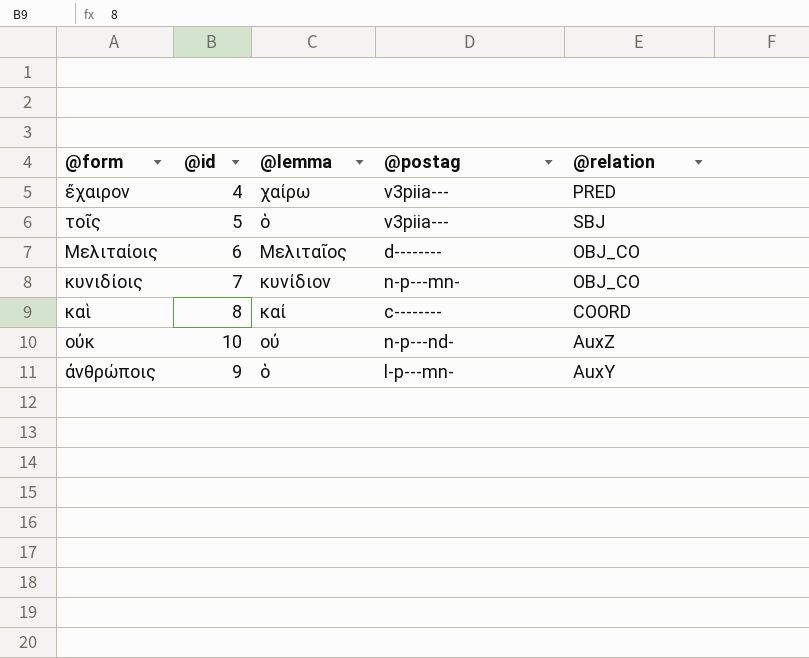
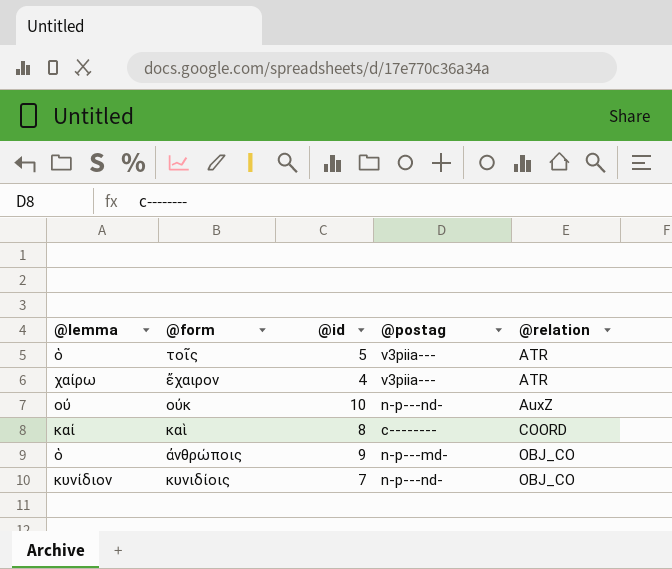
row order: none -> @relation ascending
column @lemma | position: 3 -> 1
row Μελιταίοις: 6 | Μελιταῖος | d-------- | OBJ_CO -> none
τοῖς | @relation: SBJ -> ATR
ἔχαιρον | @relation: PRED -> ATR
ἀνθρώποις | @postag: l-p---mn- -> n-p---md-
ἀνθρώποις | @relation: AuxY -> OBJ_CO
κυνιδίοις | @postag: n-p---mn- -> n-p---nd-

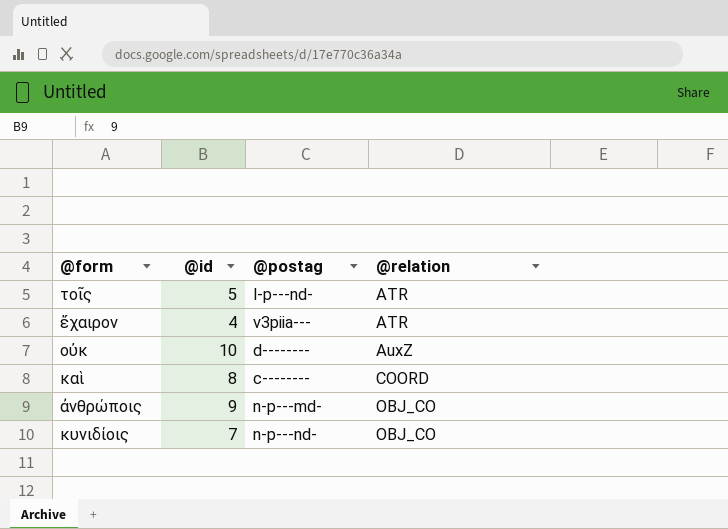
column @lemma | position: 1 -> none
τοῖς | @postag: v3piia--- -> l-p---nd-
οὐκ | @postag: n-p---nd- -> d--------

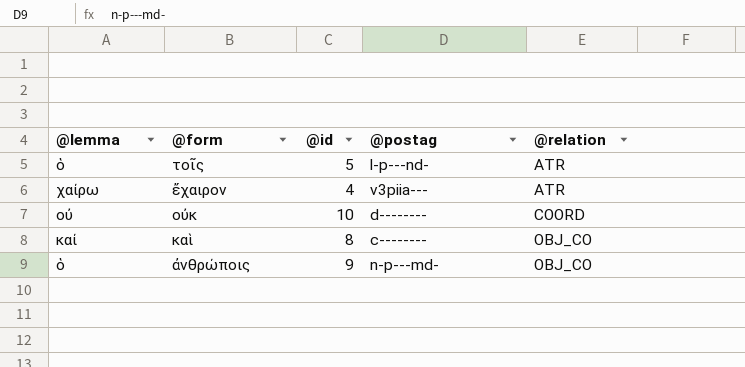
column @lemma | position: none -> 1
row κυνιδίοις: 7 | n-p---nd- | OBJ_CO -> none
οὐκ | @relation: AuxZ -> COORD
καὶ | @relation: COORD -> OBJ_CO

